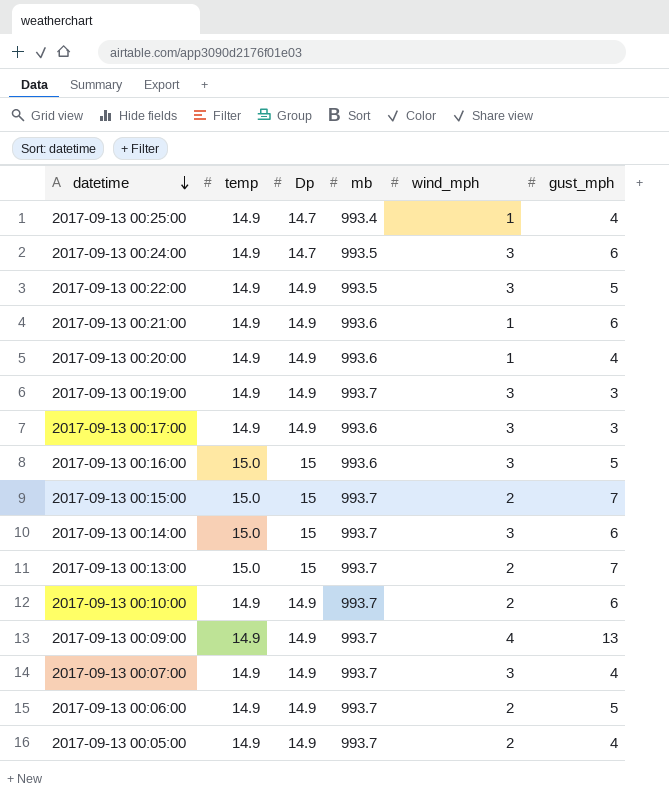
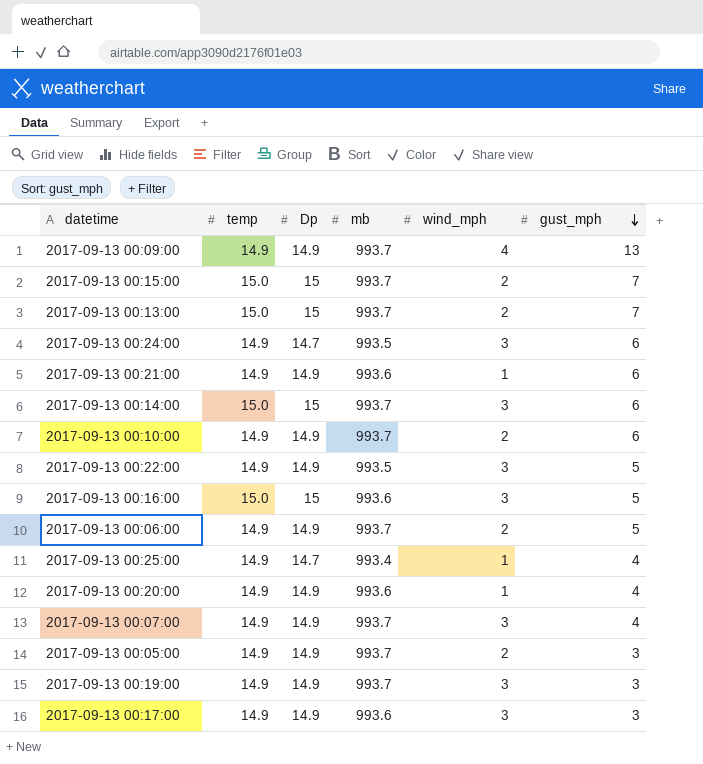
row order: datetime descending -> gust_mph descending
2017-09-13 00:05:00 | gust_mph: 4 -> 3

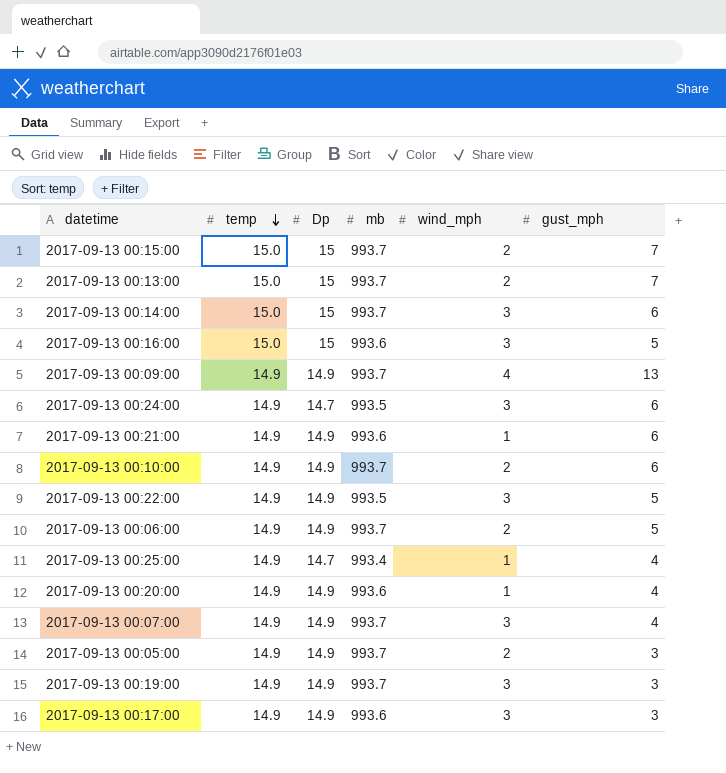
row order: gust_mph descending -> temp descending

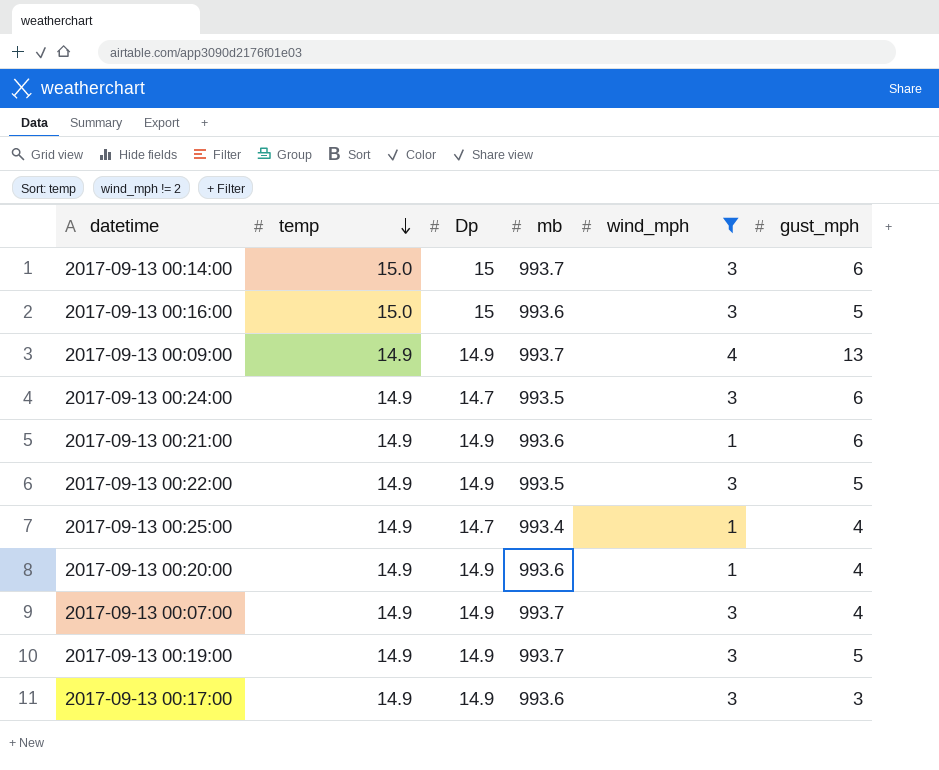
filter: none -> wind_mph != 2
2017-09-13 00:19:00 | gust_mph: 3 -> 5

